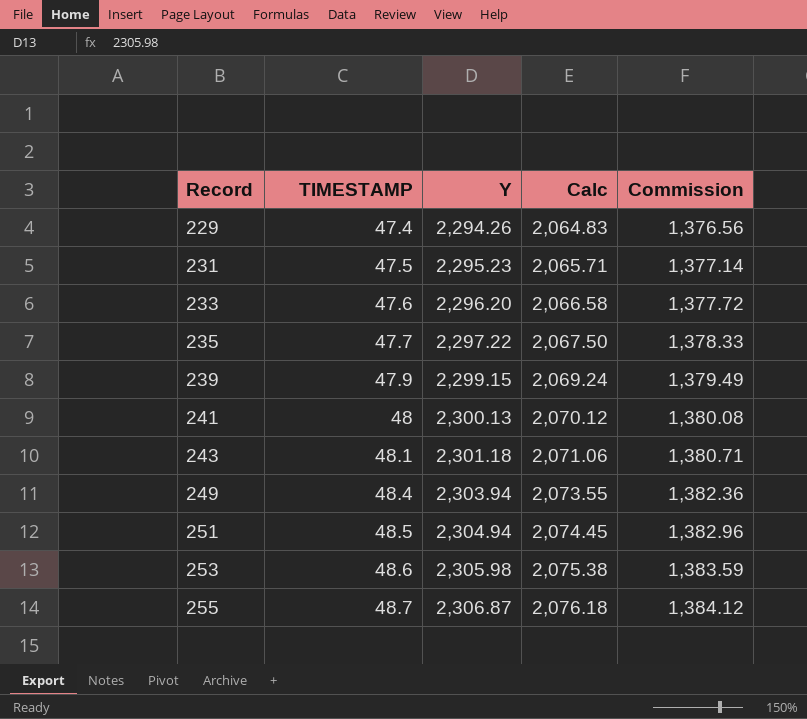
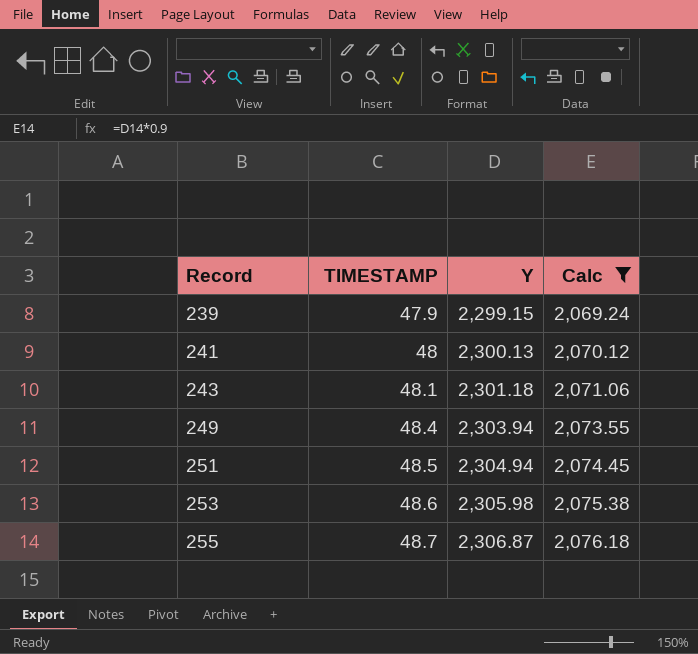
filter: none -> Calc >= 2,069.24
column Commission | formula: [Y] * 0.6 -> none

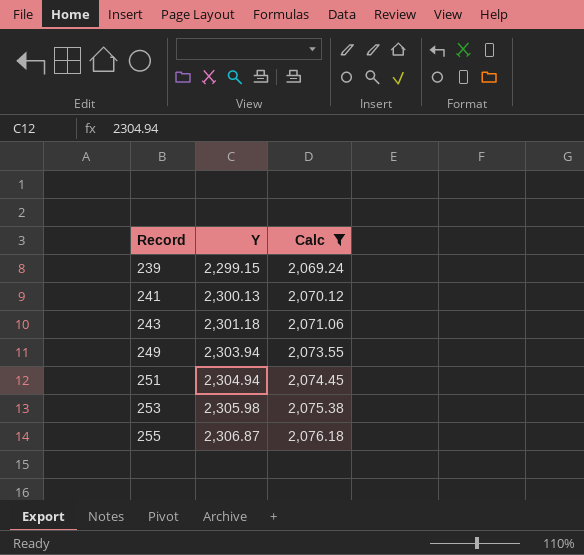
column TIMESTAMP | position: 2 -> none

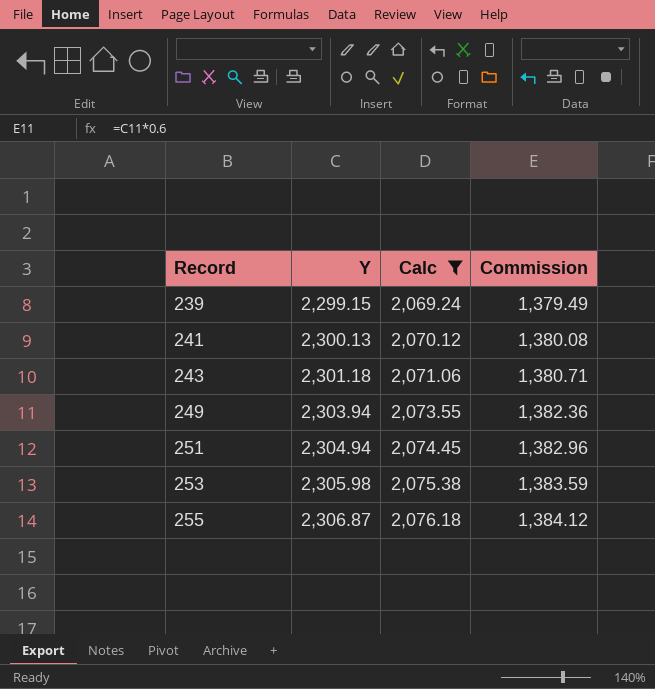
column Commission | formula: none -> [Y] * 0.6

